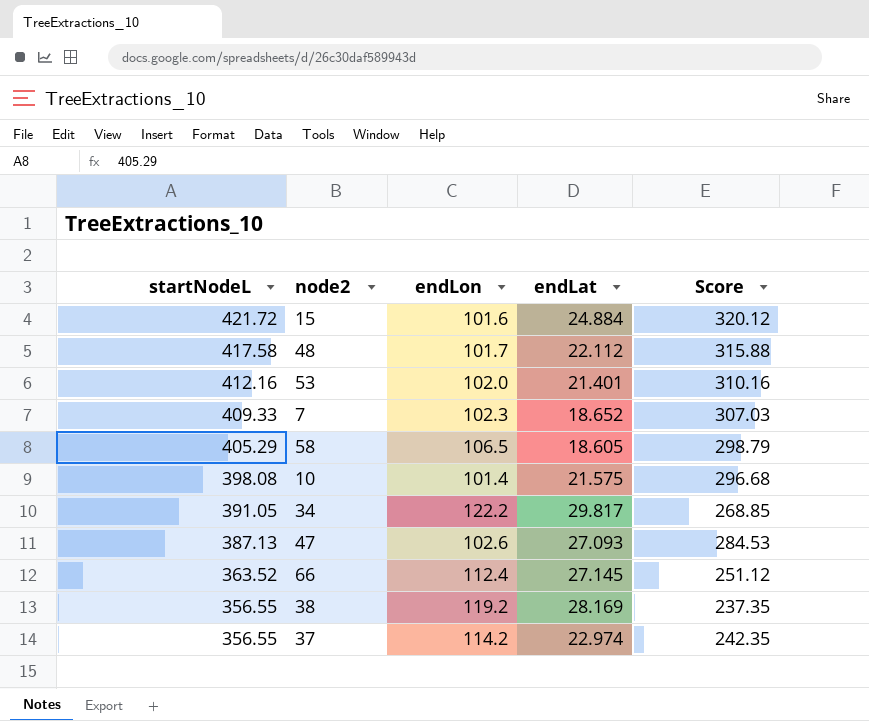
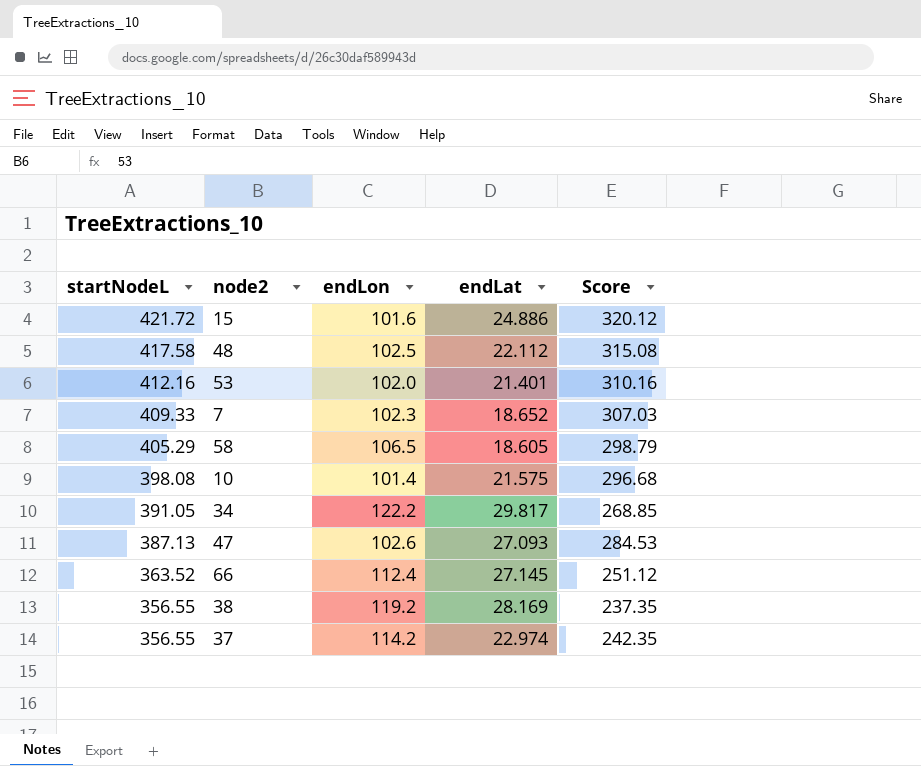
15 | endLat: 24.884 -> 24.886
48 | endLon: 101.7 -> 102.5
48 | Score: 315.88 -> 315.08

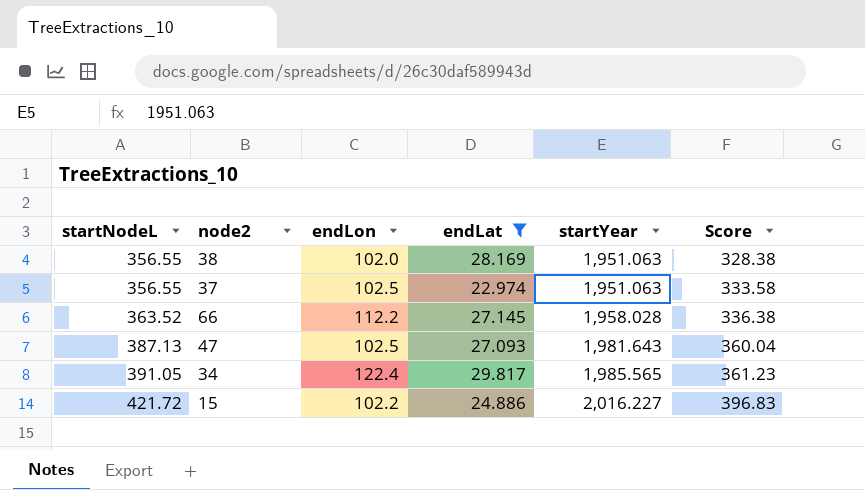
filter: none -> endLat >= 22.974
row order: startNodeL descending -> startNodeL ascending
column startYear | position: none -> 5
column Score | formula: [startNodeL] - [endLon] -> [startNodeL] - [endLat]
38 | endLon: 119.2 -> 102.0
37 | endLon: 114.2 -> 102.5
66 | endLon: 112.4 -> 112.2
47 | endLon: 102.6 -> 102.5
34 | endLon: 122.2 -> 122.4
15 | endLon: 101.6 -> 102.2

